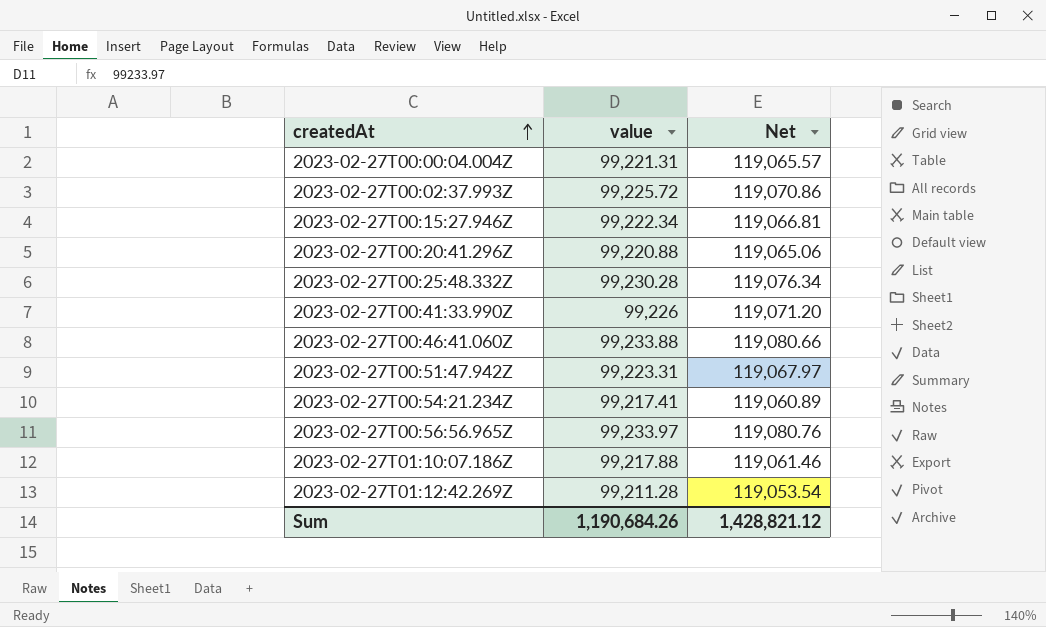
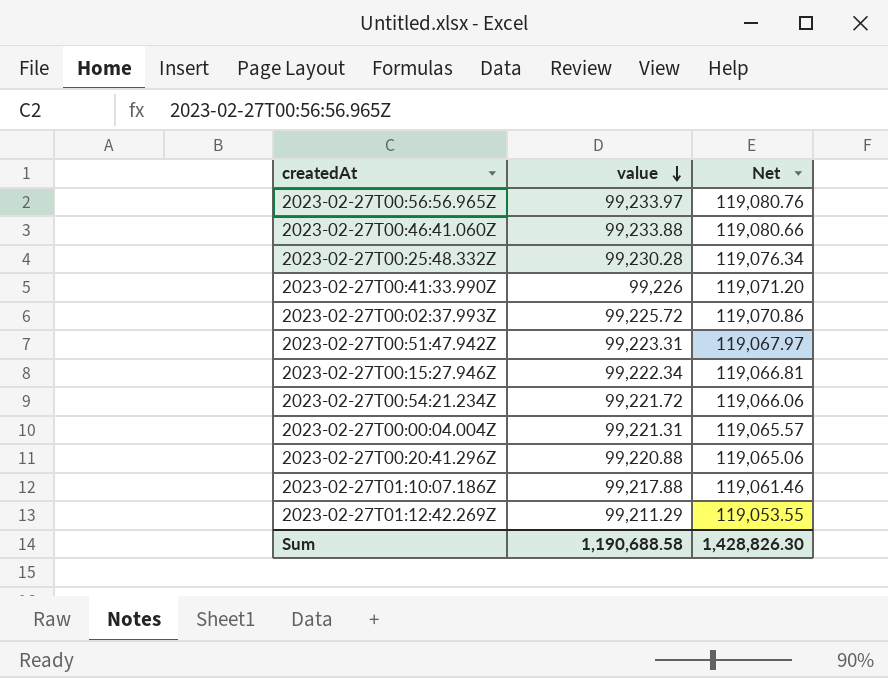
row order: createdAt ascending -> value descending
2023-02-27T00:54:21.234Z | value: 99,217.41 -> 99,221.72
2023-02-27T00:54:21.234Z | Net: 119,060.89 -> 119,066.06
2023-02-27T01:12:42.269Z | value: 99,211.28 -> 99,211.29
2023-02-27T01:12:42.269Z | Net: 119,053.54 -> 119,053.55
Sum | value: 1,190,684.26 -> 1,190,688.58
Sum | Net: 1,428,821.12 -> 1,428,826.30

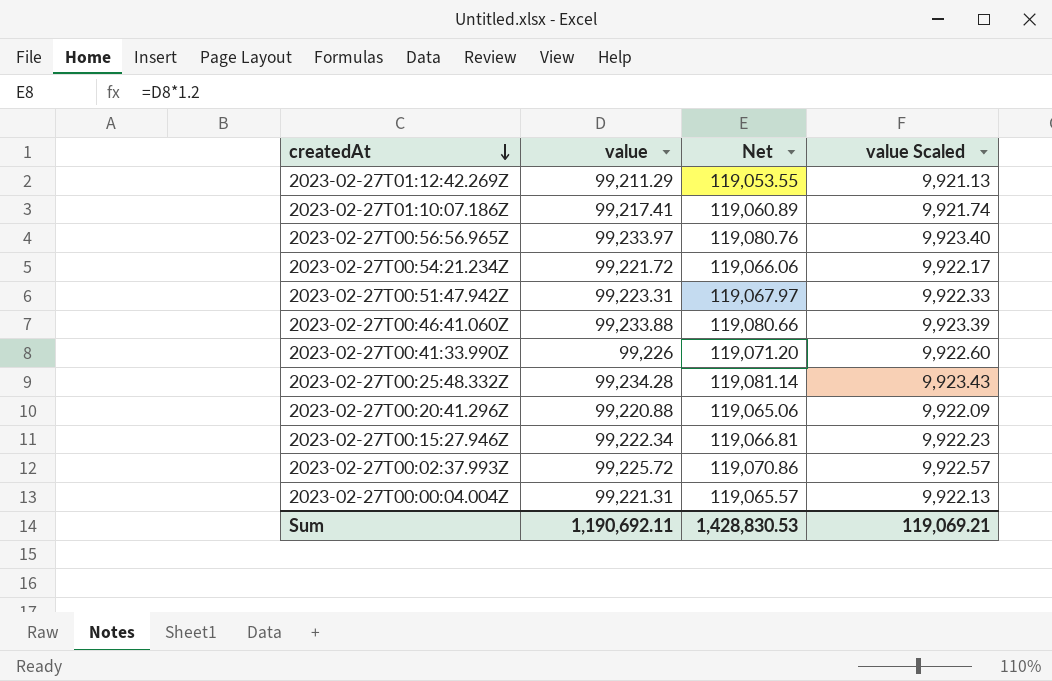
row order: value descending -> createdAt descending
column value Scaled | formula: none -> [value] * 0.1
2023-02-27T01:10:07.186Z | value: 99,217.88 -> 99,217.41
2023-02-27T01:10:07.186Z | Net: 119,061.46 -> 119,060.89
2023-02-27T00:25:48.332Z | value: 99,230.28 -> 99,234.28
2023-02-27T00:25:48.332Z | Net: 119,076.34 -> 119,081.14
Sum | value: 1,190,688.58 -> 1,190,692.11
Sum | Net: 1,428,826.30 -> 1,428,830.53

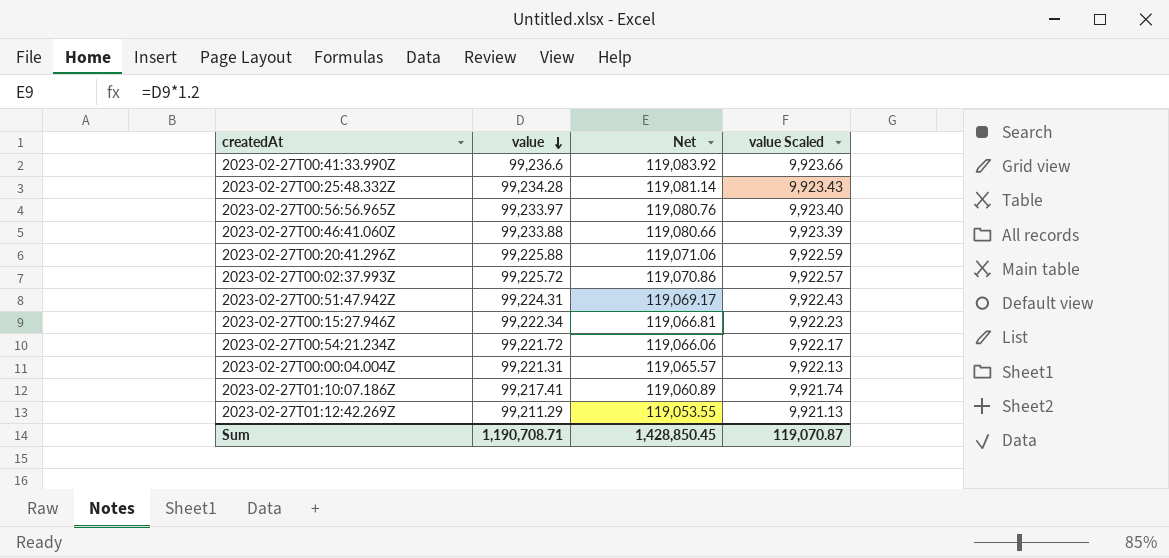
row order: createdAt descending -> value descending
2023-02-27T00:41:33.990Z | value: 99,226 -> 99,236.6
2023-02-27T00:41:33.990Z | Net: 119,071.20 -> 119,083.92
2023-02-27T00:41:33.990Z | value Scaled: 9,922.60 -> 9,923.66
2023-02-27T00:20:41.296Z | value: 99,220.88 -> 99,225.88
2023-02-27T00:20:41.296Z | Net: 119,065.06 -> 119,071.06
2023-02-27T00:20:41.296Z | value Scaled: 9,922.09 -> 9,922.59
2023-02-27T00:51:47.942Z | value: 99,223.31 -> 99,224.31
2023-02-27T00:51:47.942Z | Net: 119,067.97 -> 119,069.17
2023-02-27T00:51:47.942Z | value Scaled: 9,922.33 -> 9,922.43
Sum | value: 1,190,692.11 -> 1,190,708.71
Sum | Net: 1,428,830.53 -> 1,428,850.45
Sum | value Scaled: 119,069.21 -> 119,070.87

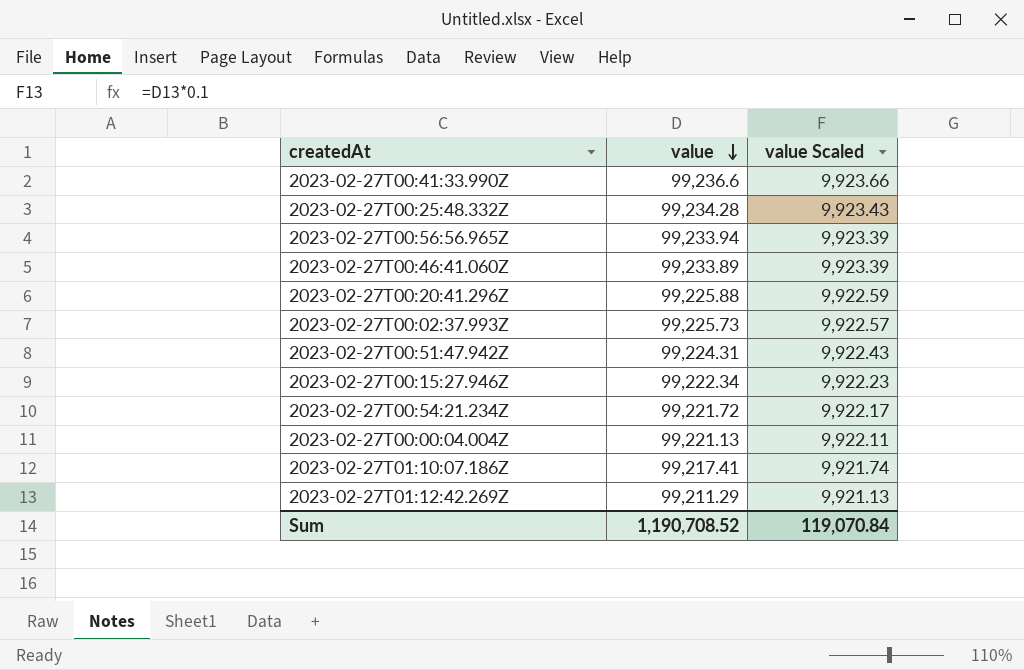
column Net | formula: [value] * 1.2 -> none
2023-02-27T00:56:56.965Z | value: 99,233.97 -> 99,233.94
2023-02-27T00:56:56.965Z | value Scaled: 9,923.40 -> 9,923.39
2023-02-27T00:46:41.060Z | value: 99,233.88 -> 99,233.89
2023-02-27T00:02:37.993Z | value: 99,225.72 -> 99,225.73
2023-02-27T00:00:04.004Z | value: 99,221.31 -> 99,221.13
2023-02-27T00:00:04.004Z | value Scaled: 9,922.13 -> 9,922.11
Sum | value: 1,190,708.71 -> 1,190,708.52
Sum | value Scaled: 119,070.87 -> 119,070.84

